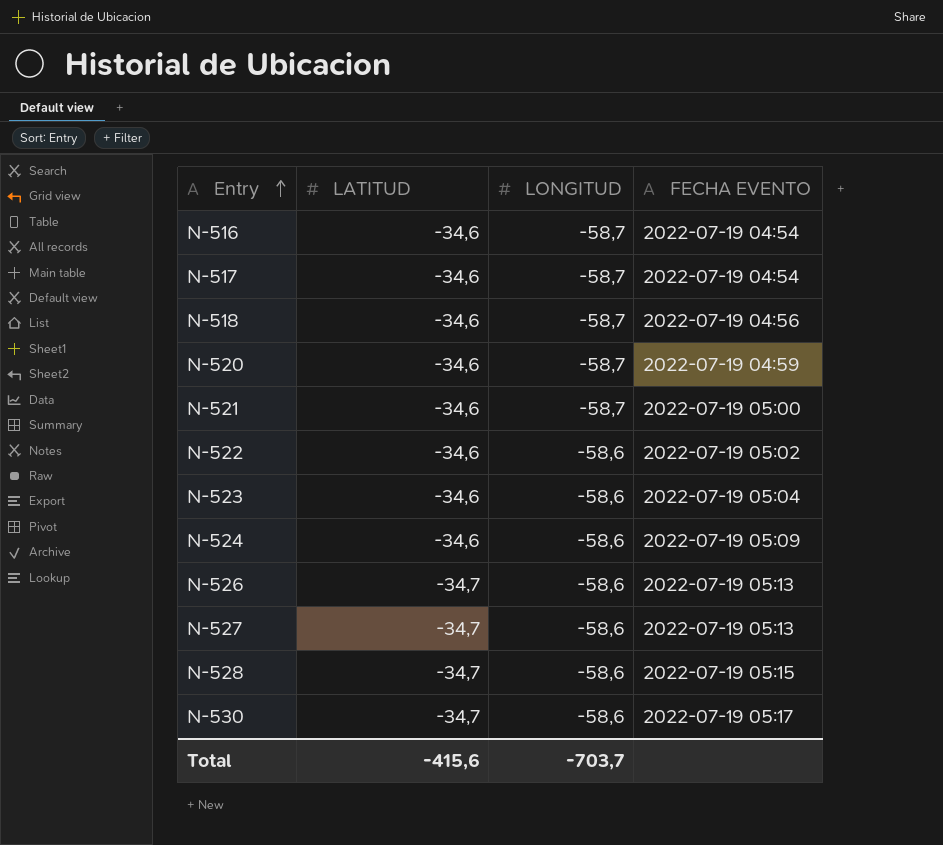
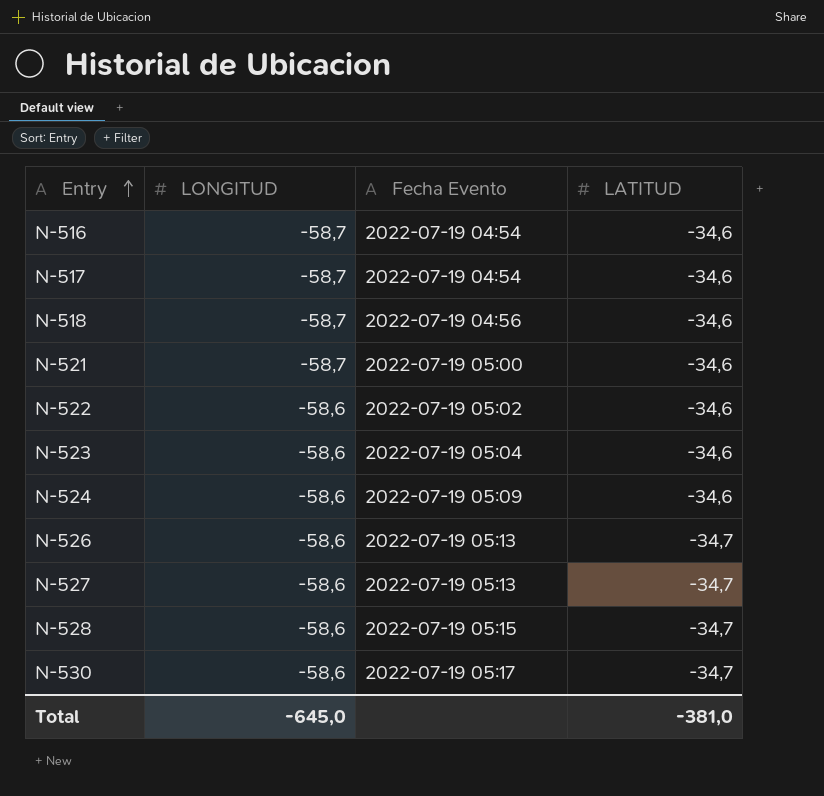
column name: FECHA EVENTO -> Fecha Evento
column LATITUD | position: 2 -> 4
row N-520: -34,6 | -58,7 | 2022-07-19 04:59 -> none
Total | LONGITUD: -703,7 -> -645,0
Total | LATITUD: -415,6 -> -381,0

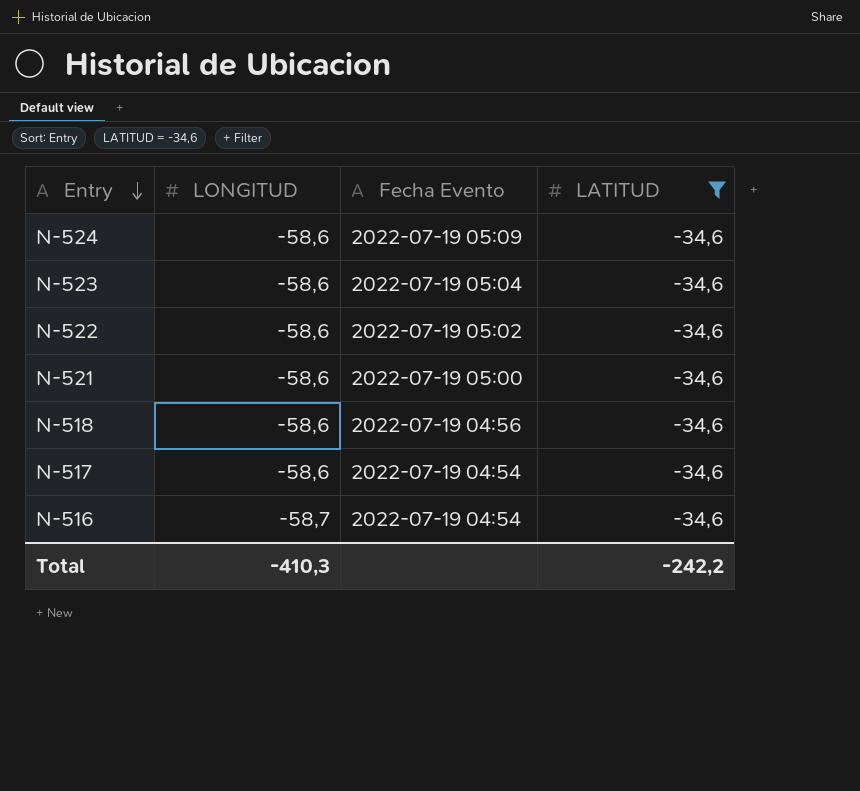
filter: none -> LATITUD = -34,6
row order: Entry ascending -> Entry descending
N-521 | LONGITUD: -58,7 -> -58,6
N-518 | LONGITUD: -58,7 -> -58,6
N-517 | LONGITUD: -58,7 -> -58,6
Total | LONGITUD: -645,0 -> -410,3
Total | LATITUD: -381,0 -> -242,2

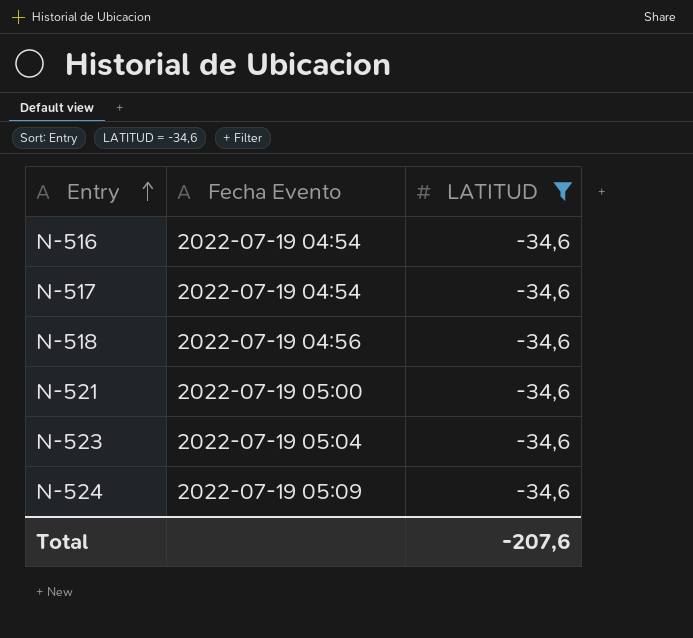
row order: Entry descending -> Entry ascending
column LONGITUD | position: 2 -> none
row N-522: -58,6 | 2022-07-19 05:02 | -34,6 -> none
Total | LATITUD: -242,2 -> -207,6

